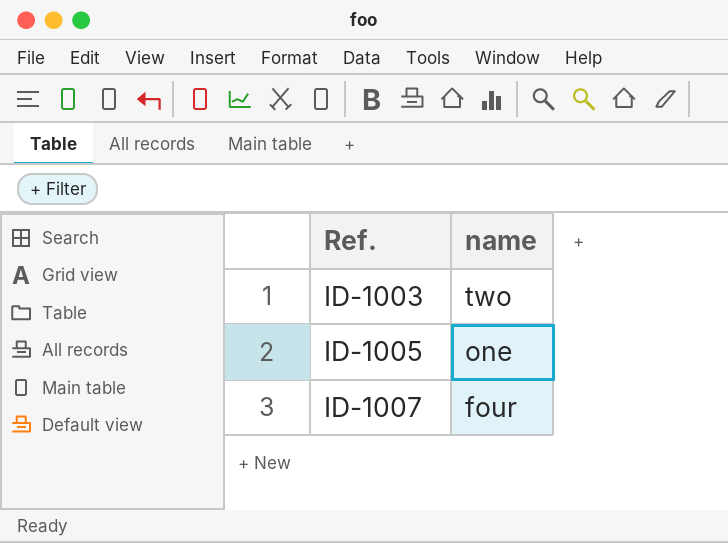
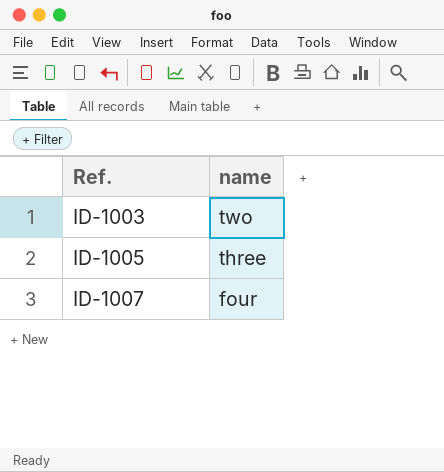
ID-1005 | name: one -> three

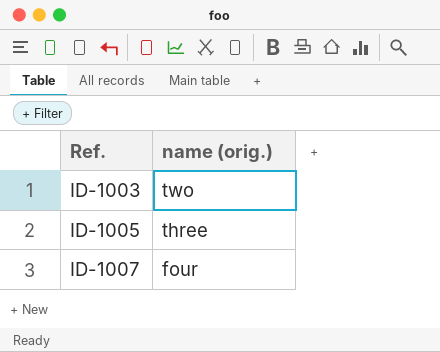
column name: name -> name (orig.)

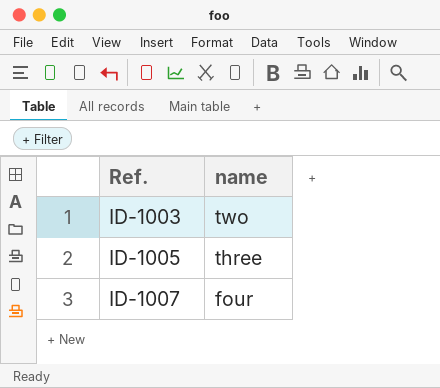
column name: name (orig.) -> name

